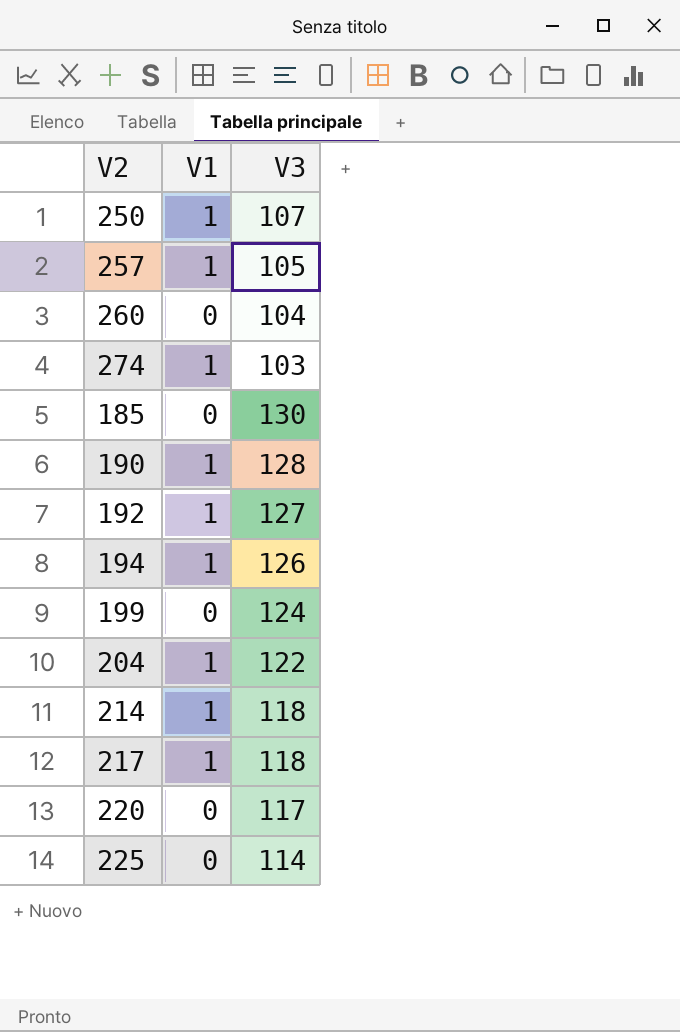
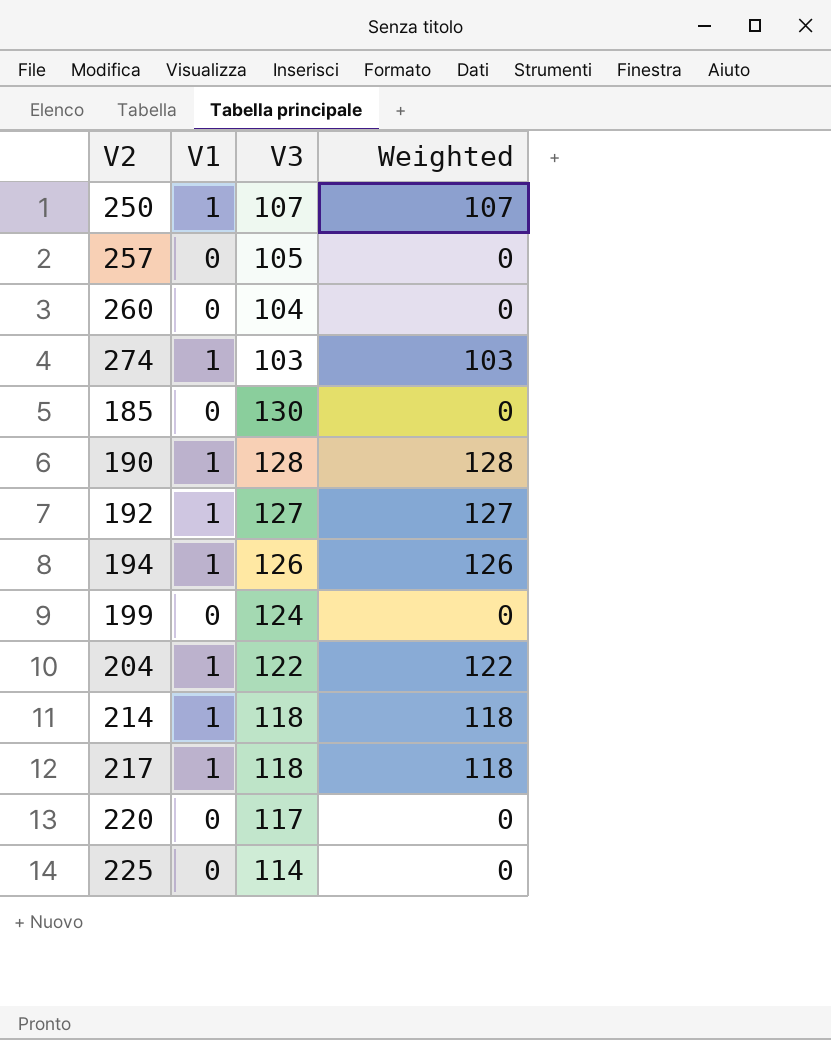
column Weighted | formula: none -> [V1] * [V3]
257 | V1: 1 -> 0

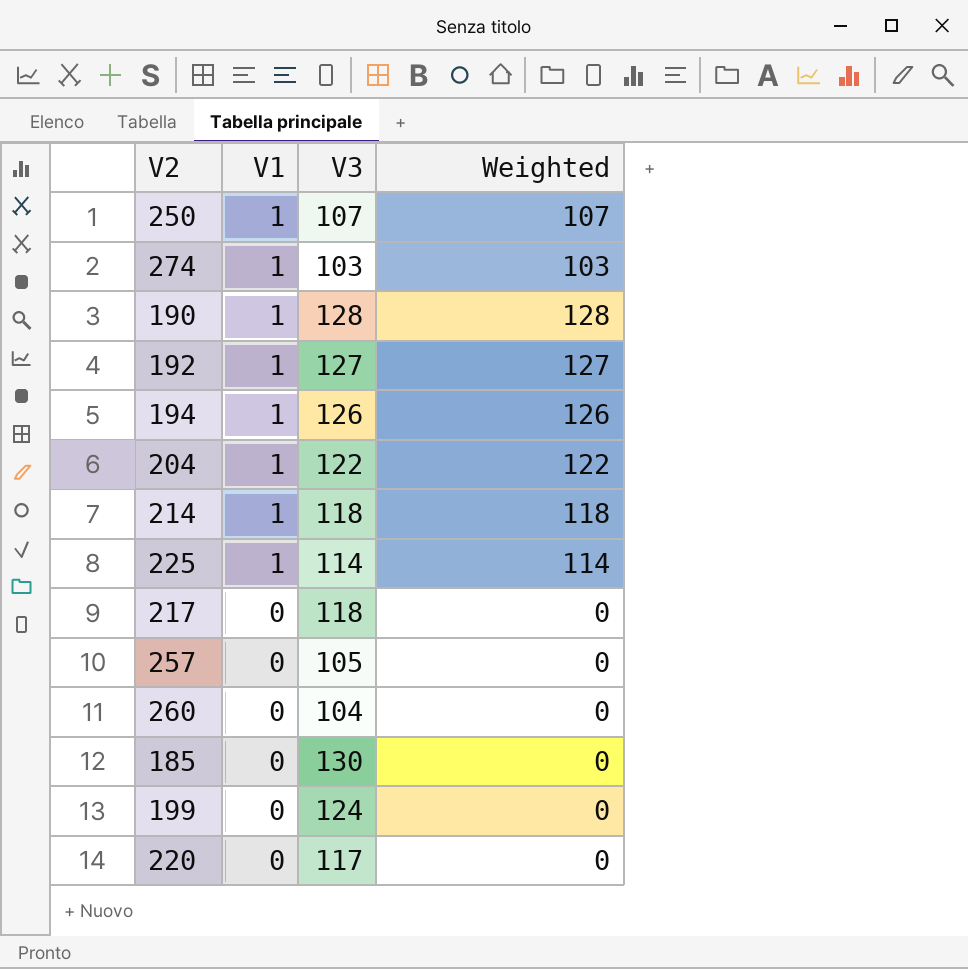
row order: none -> V1 descending
225 | V1: 0 -> 1
225 | Weighted: 0 -> 114
217 | V1: 1 -> 0
217 | Weighted: 118 -> 0

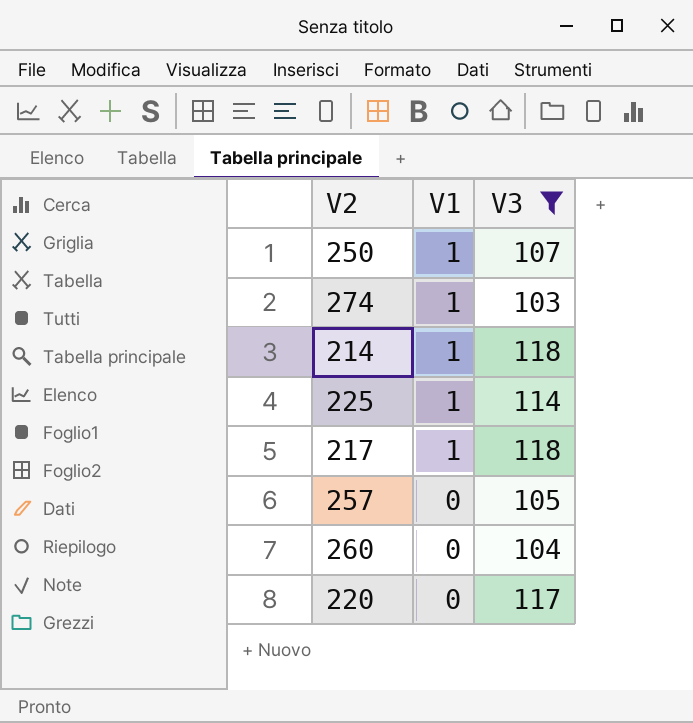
filter: none -> V3 <= 118
column Weighted | formula: [V1] * [V3] -> none
217 | V1: 0 -> 1

